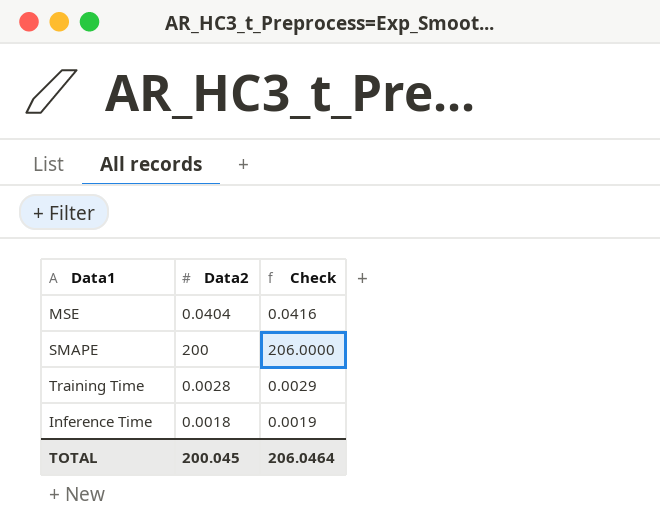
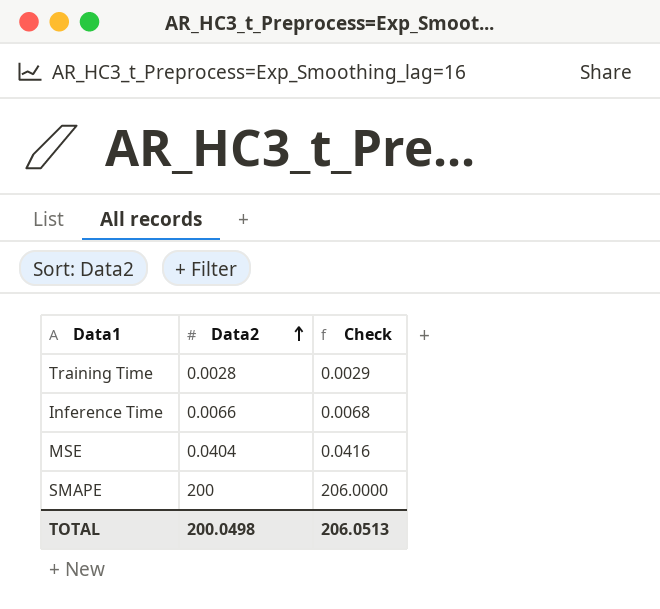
row order: none -> Data2 ascending
Inference Time | Data2: 0.0018 -> 0.0066
Inference Time | Check: 0.0019 -> 0.0068
TOTAL | Data2: 200.045 -> 200.0498
TOTAL | Check: 206.0464 -> 206.0513

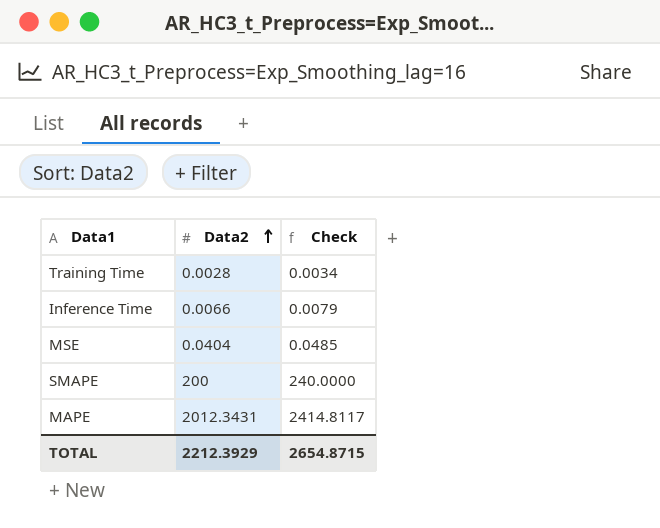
column Check | formula: [Data2] * 1.03 -> [Data2] * 1.2
row MAPE: none -> 2012.3431 | 2414.8117
TOTAL | Data2: 200.0498 -> 2212.3929
TOTAL | Check: 206.0513 -> 2654.8715

